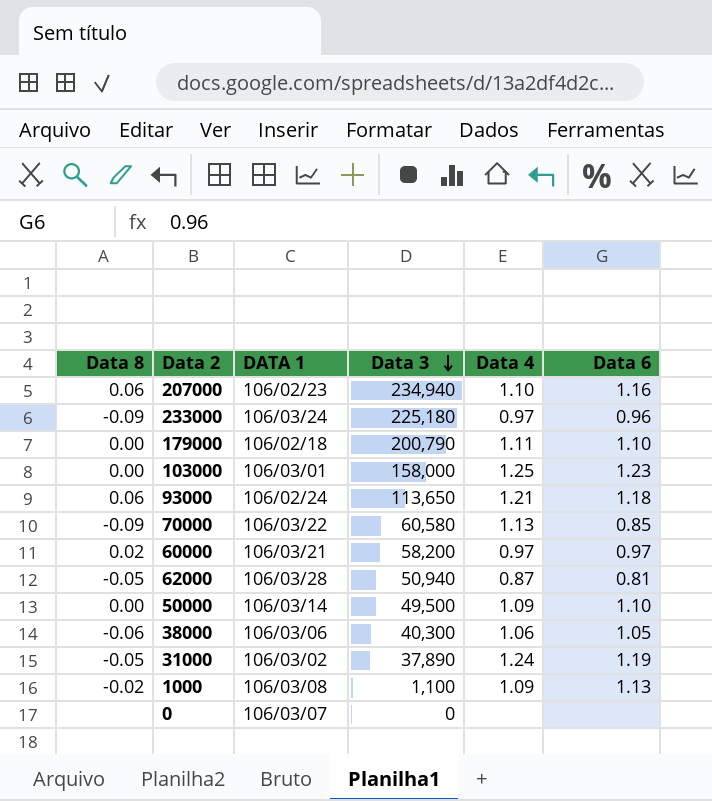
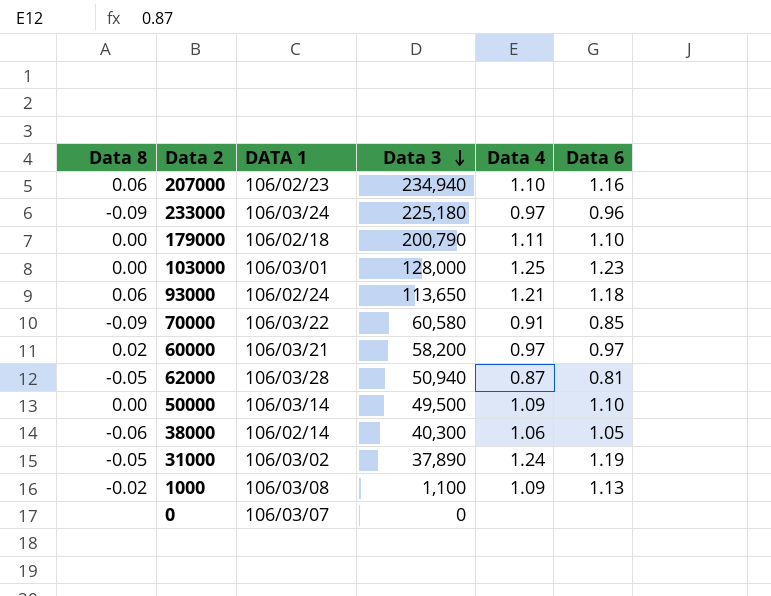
103000 | Data 3: 158,000 -> 128,000
70000 | Data 4: 1.13 -> 0.91
38000 | DATA 1: 106/03/06 -> 106/02/14

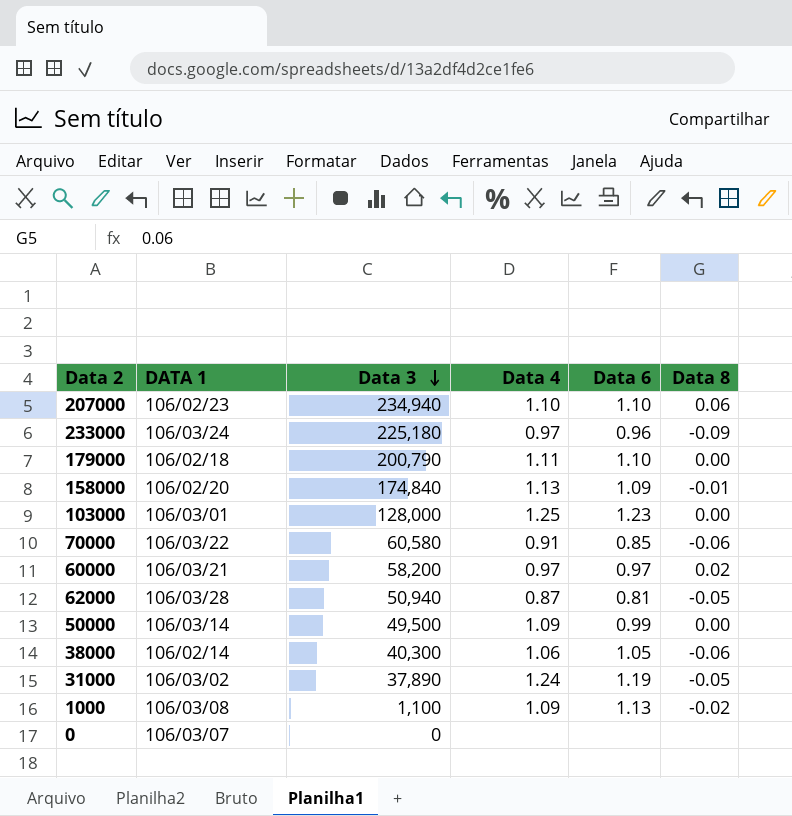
column Data 8 | position: 1 -> 6
row 93000: 0.06 | 106/02/24 | 113,650 | 1.21 | 1.18 -> none
207000 | Data 6: 1.16 -> 1.10
row 158000: none -> 106/02/20 | 174,840 | 1.13 | 1.09 | -0.01
70000 | Data 8: -0.09 -> -0.06
50000 | Data 6: 1.10 -> 0.99

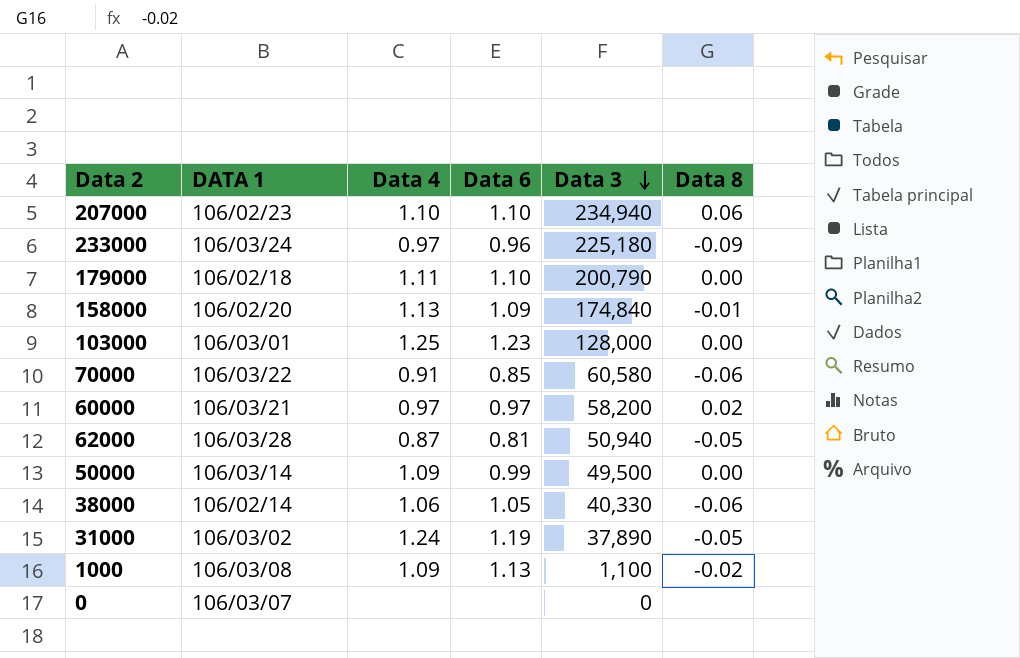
column Data 3 | position: 3 -> 5
38000 | Data 3: 40,300 -> 40,330

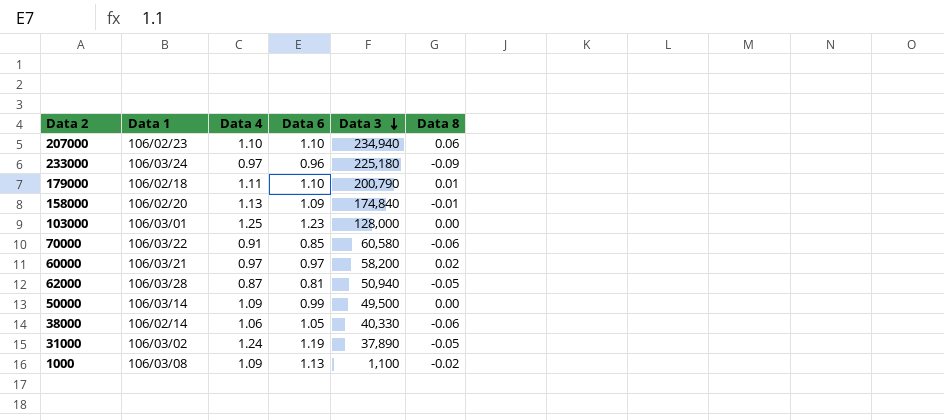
column name: DATA 1 -> Data 1
row 0: 106/03/07 | none | none | 0 | none -> none
179000 | Data 8: 0.00 -> 0.01

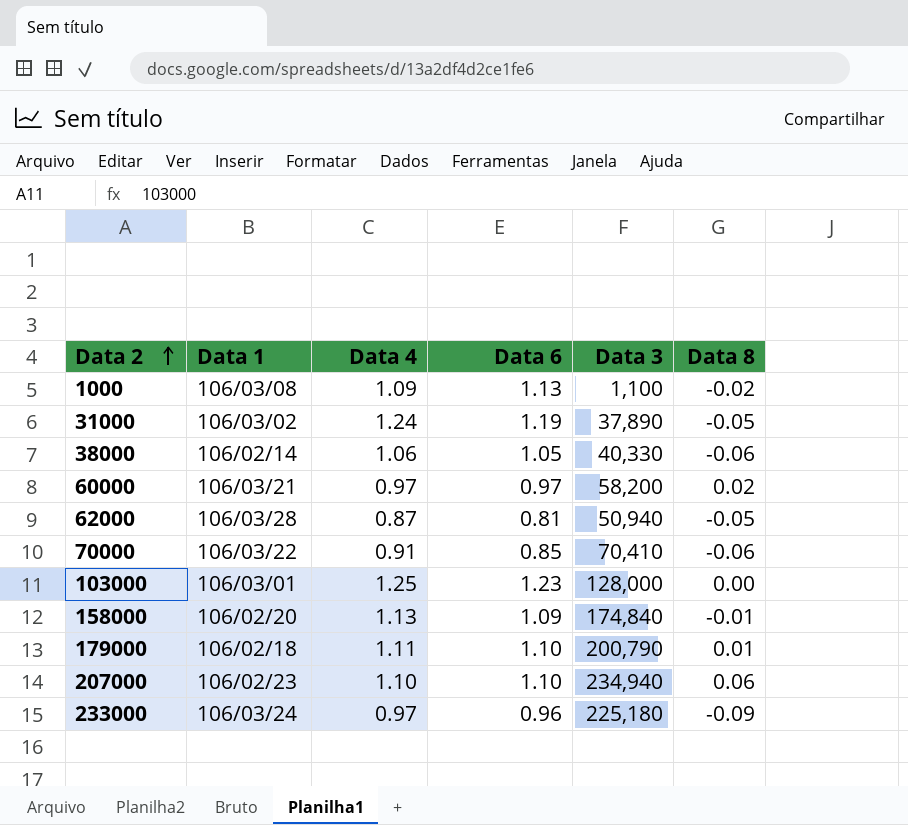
row order: Data 3 descending -> Data 2 ascending
row 50000: 106/03/14 | 1.09 | 0.99 | 49,500 | 0.00 -> none
70000 | Data 3: 60,580 -> 70,410

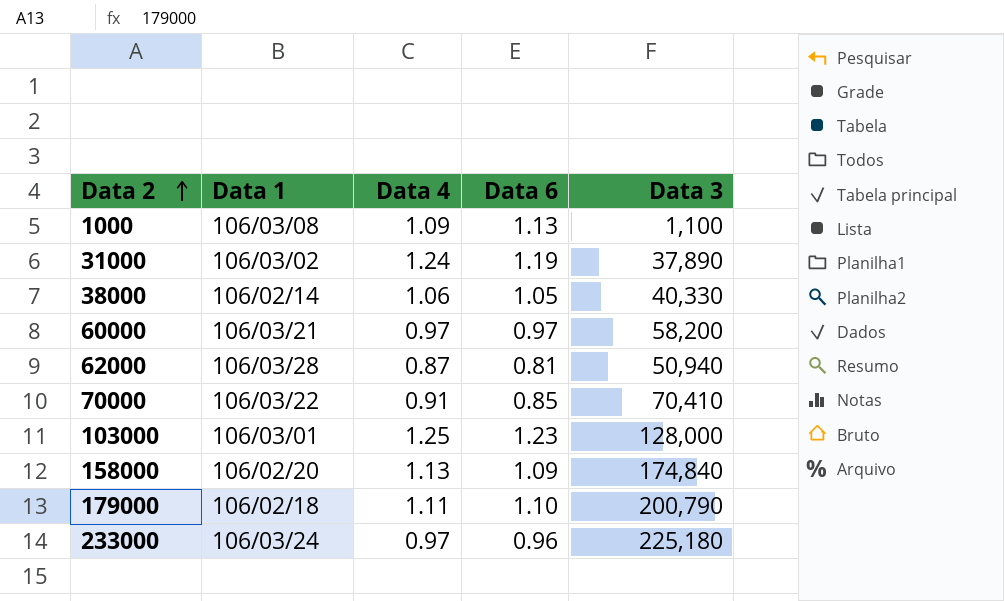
column Data 8 | position: 6 -> none
row 207000: 106/02/23 | 1.10 | 1.10 | 234,940 | 0.06 -> none

